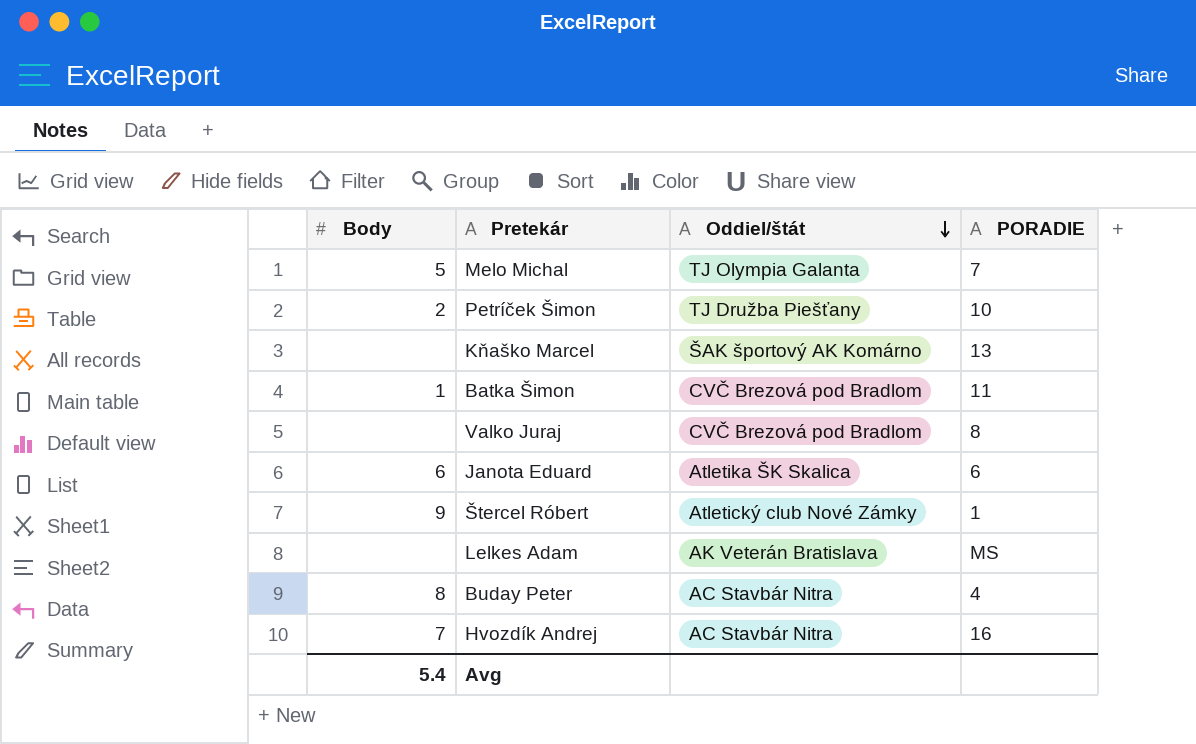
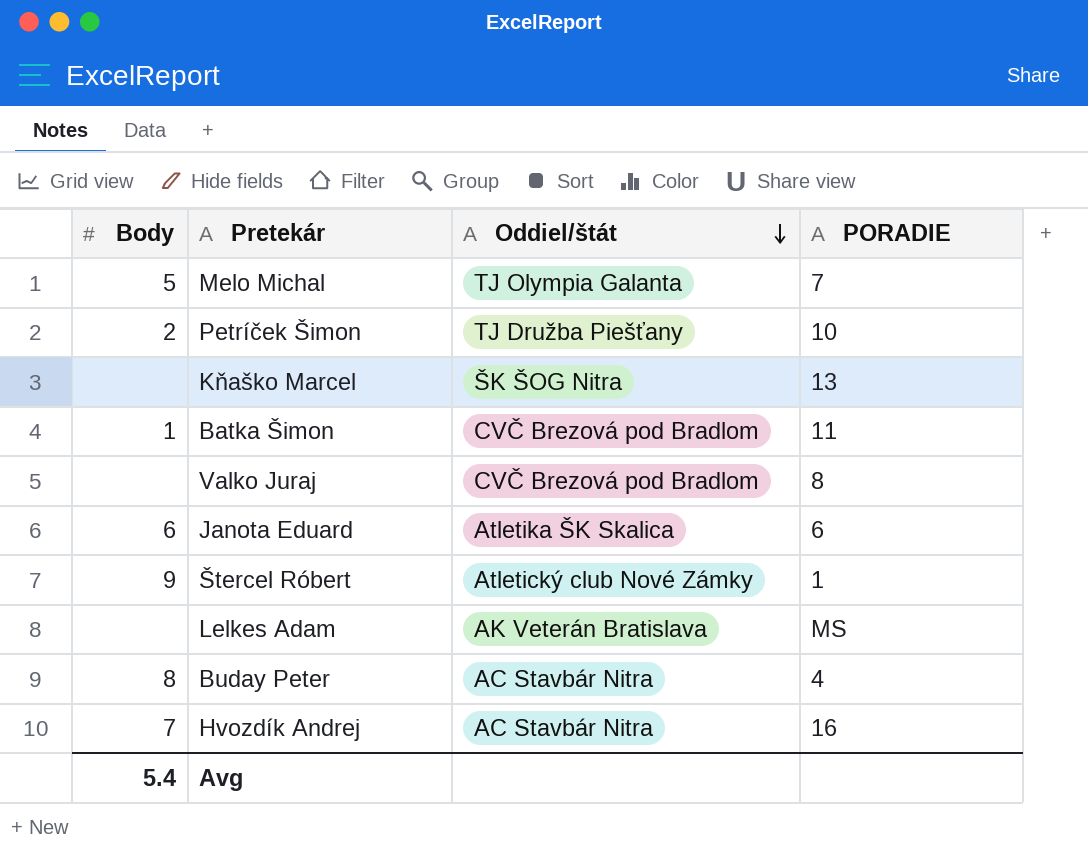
Kňaško Marcel | Oddiel/štát: ŠAK športový AK Komárno -> ŠK ŠOG Nitra

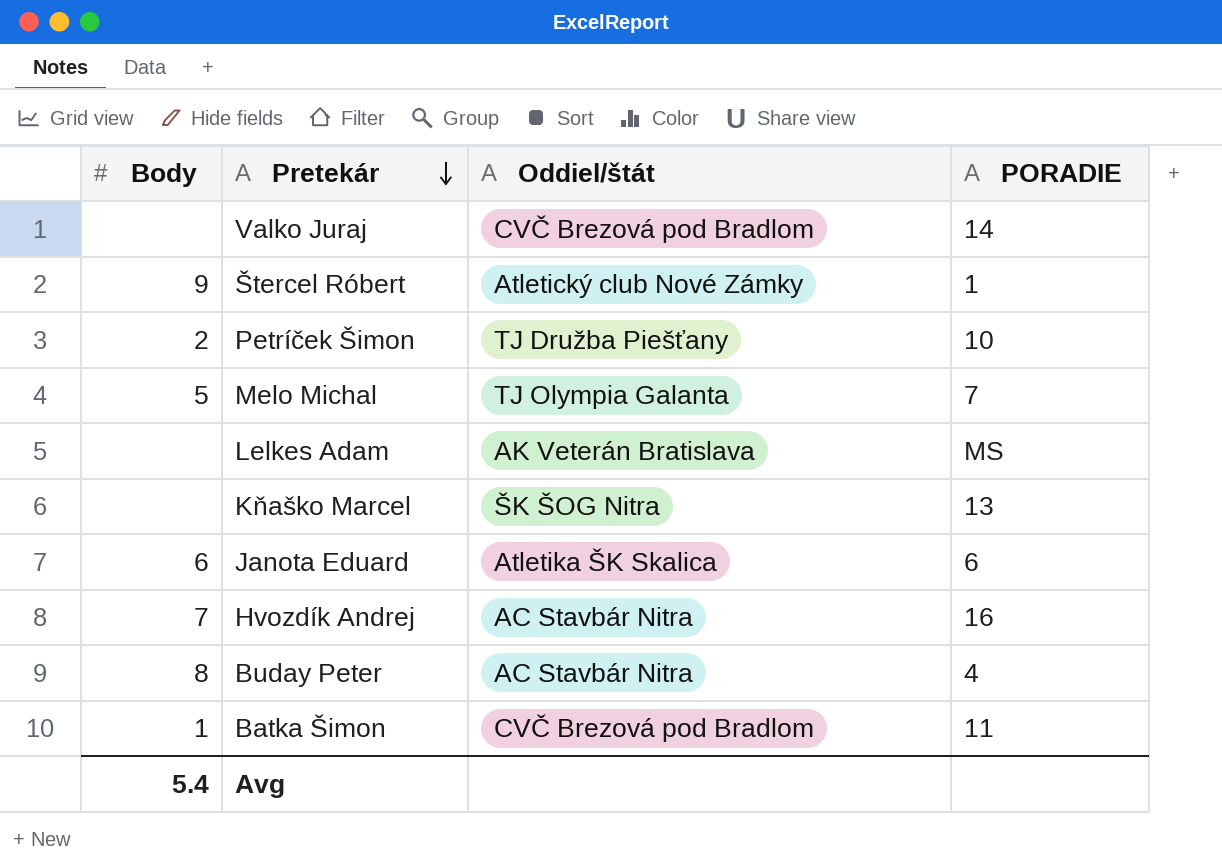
row order: Oddiel/štát descending -> Pretekár descending
Valko Juraj | PORADIE: 8 -> 14

